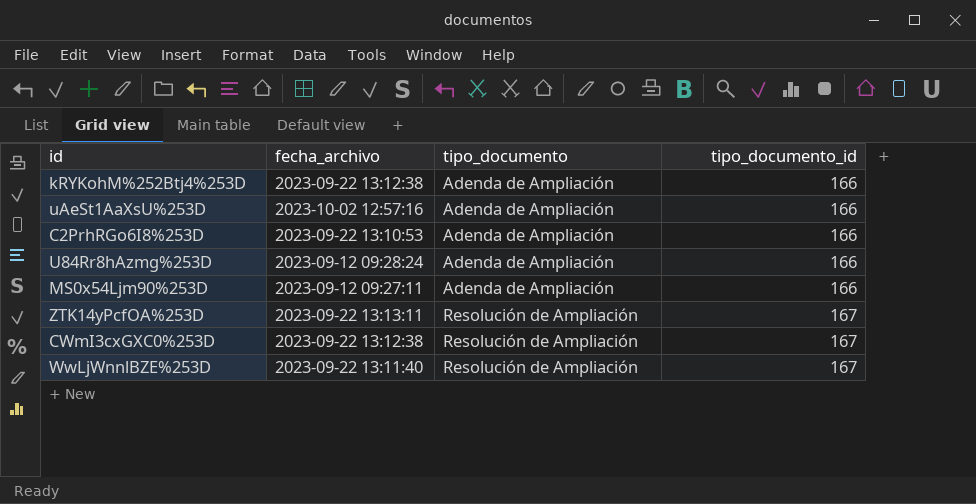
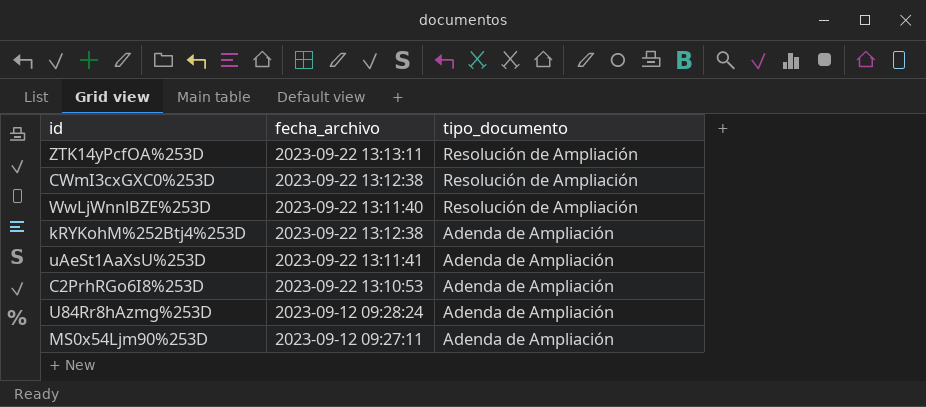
row order: tipo_documento ascending -> tipo_documento descending
column tipo_documento_id | position: 4 -> none
uAeSt1AaXsU%253D | fecha_archivo: 2023-10-02 12:57:16 -> 2023-09-22 13:11:41

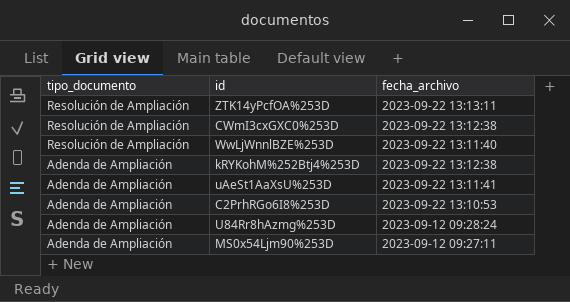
column tipo_documento | position: 3 -> 1

